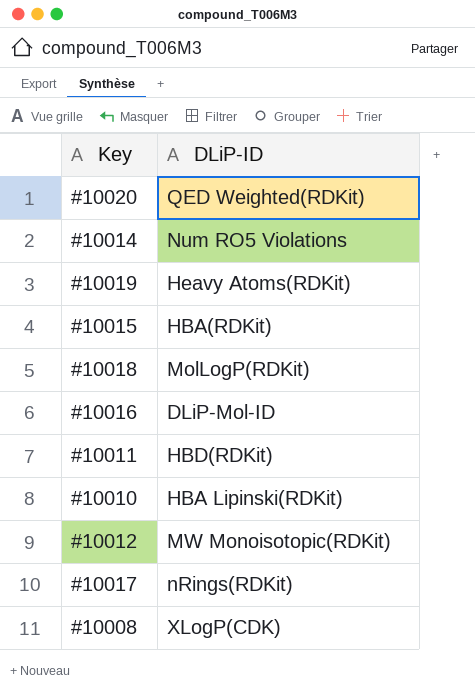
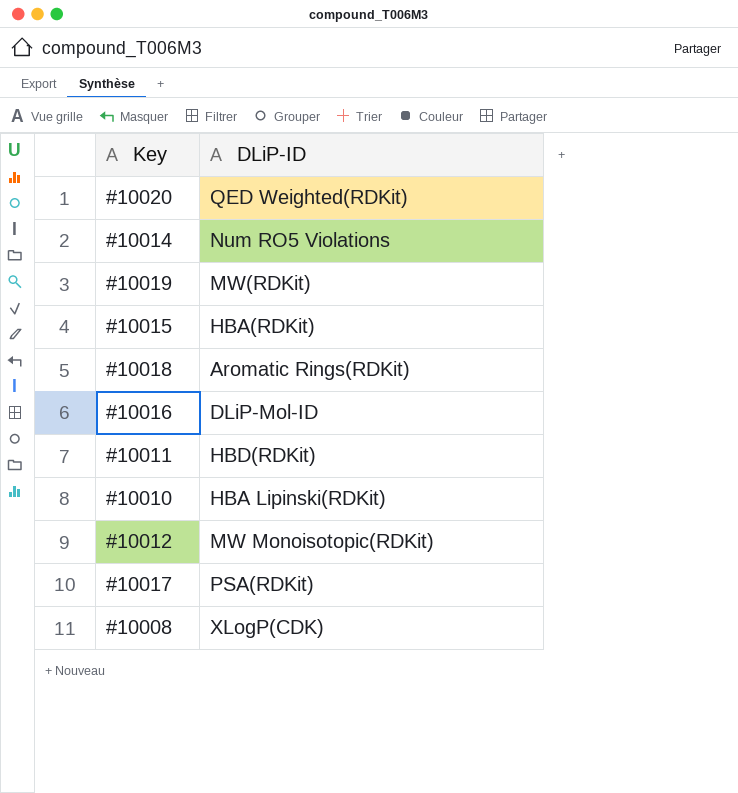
#10019 | DLiP-ID: Heavy Atoms(RDKit) -> MW(RDKit)
#10018 | DLiP-ID: MolLogP(RDKit) -> Aromatic Rings(RDKit)
#10017 | DLiP-ID: nRings(RDKit) -> PSA(RDKit)

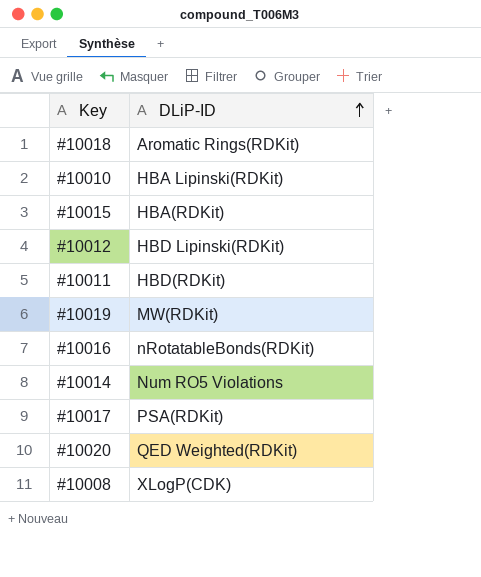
row order: none -> DLiP-ID ascending
#10012 | DLiP-ID: MW Monoisotopic(RDKit) -> HBD Lipinski(RDKit)
#10016 | DLiP-ID: DLiP-Mol-ID -> nRotatableBonds(RDKit)

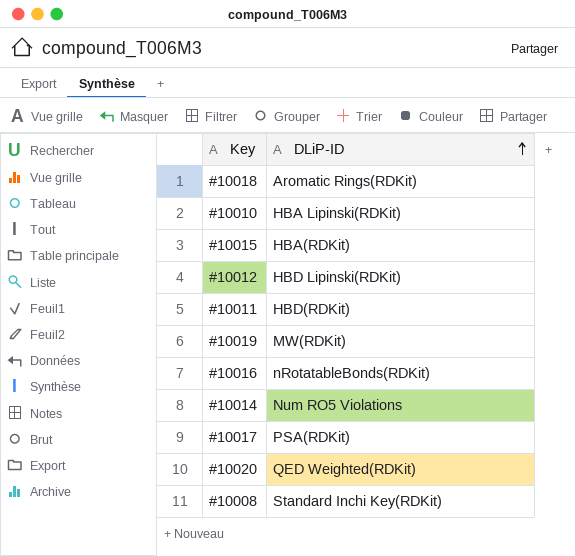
#10008 | DLiP-ID: XLogP(CDK) -> Standard Inchi Key(RDKit)

